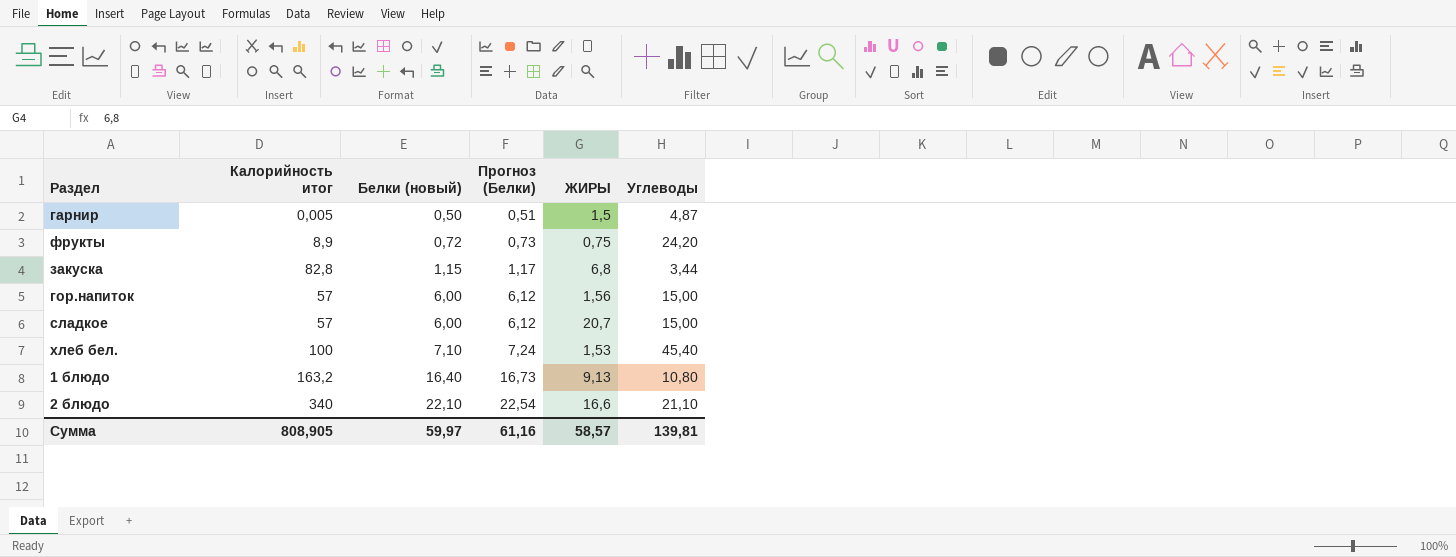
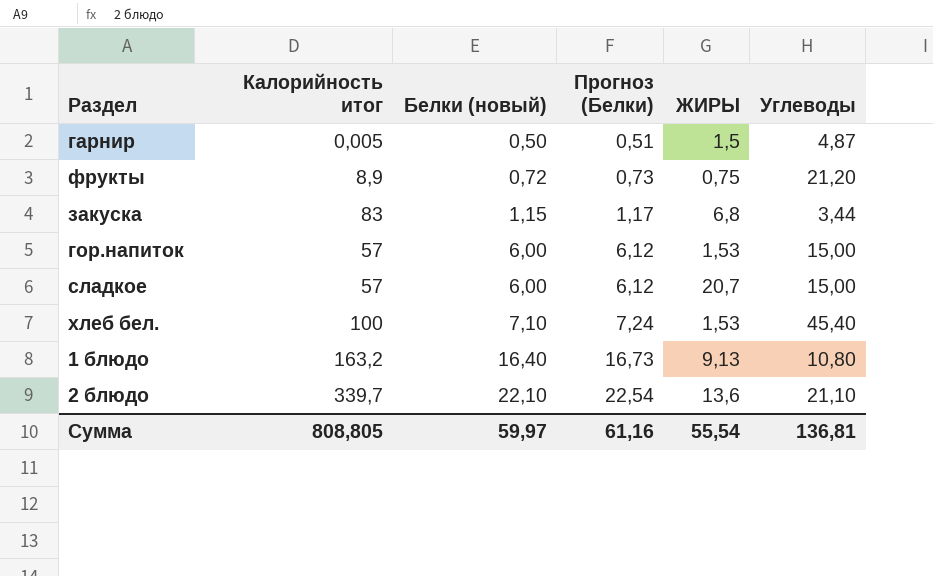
фрукты | Углеводы: 24,20 -> 21,20
закуска | Калорийность итог: 82,8 -> 83
гор.напиток | ЖИРЫ: 1,56 -> 1,53
2 блюдо | Калорийность итог: 340 -> 339,7
2 блюдо | ЖИРЫ: 16,6 -> 13,6
Сумма | Калорийность итог: 808,905 -> 808,805
Сумма | ЖИРЫ: 58,57 -> 55,54
Сумма | Углеводы: 139,81 -> 136,81

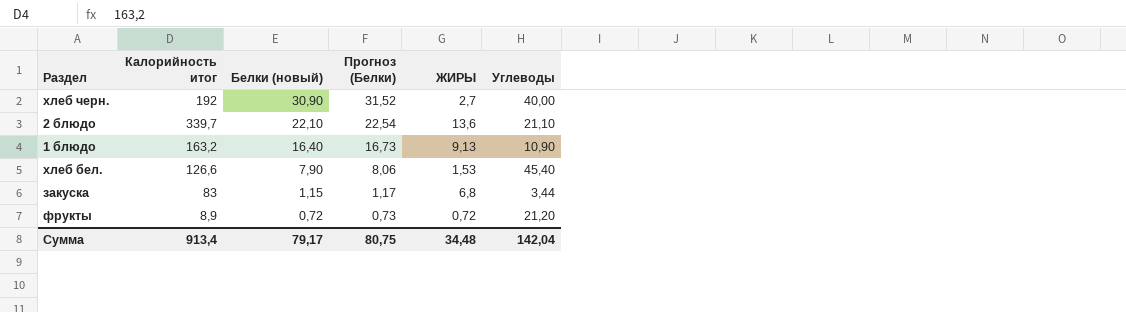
row order: Белки (новый) ascending -> Белки (новый) descending
row гарнир: 0,005 | 0,50 | 0,51 | 1,5 | 4,87 -> none
row гор.напиток: 57 | 6,00 | 6,12 | 1,53 | 15,00 -> none
row сладкое: 57 | 6,00 | 6,12 | 20,7 | 15,00 -> none
row хлеб черн.: none -> 192 | 30,90 | 31,52 | 2,7 | 40,00
1 блюдо | Углеводы: 10,80 -> 10,90
хлеб бел. | Калорийность итог: 100 -> 126,6
хлеб бел. | Белки (новый): 7,10 -> 7,90
хлеб бел. | Прогноз (Белки): 7,24 -> 8,06
фрукты | ЖИРЫ: 0,75 -> 0,72
Сумма | Калорийность итог: 808,805 -> 913,4
Сумма | Белки (новый): 59,97 -> 79,17
Сумма | Прогноз (Белки): 61,16 -> 80,75
Сумма | ЖИРЫ: 55,54 -> 34,48
Сумма | Углеводы: 136,81 -> 142,04

